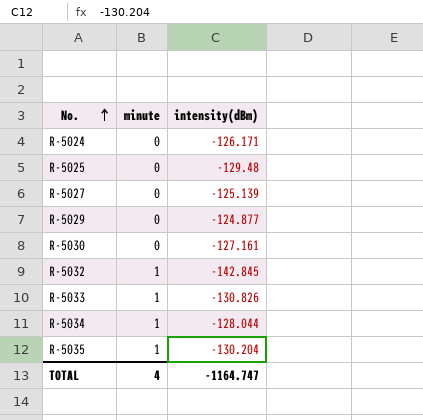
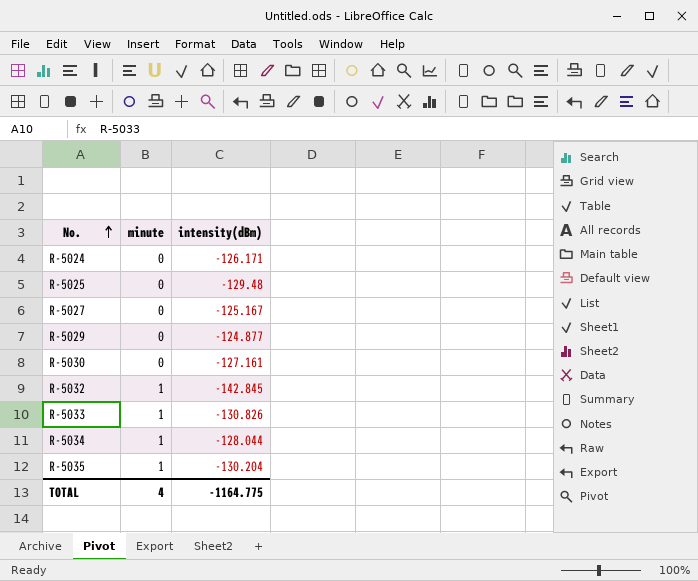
R-5027 | intensity(dBm): -125.139 -> -125.167
TOTAL | intensity(dBm): -1164.747 -> -1164.775

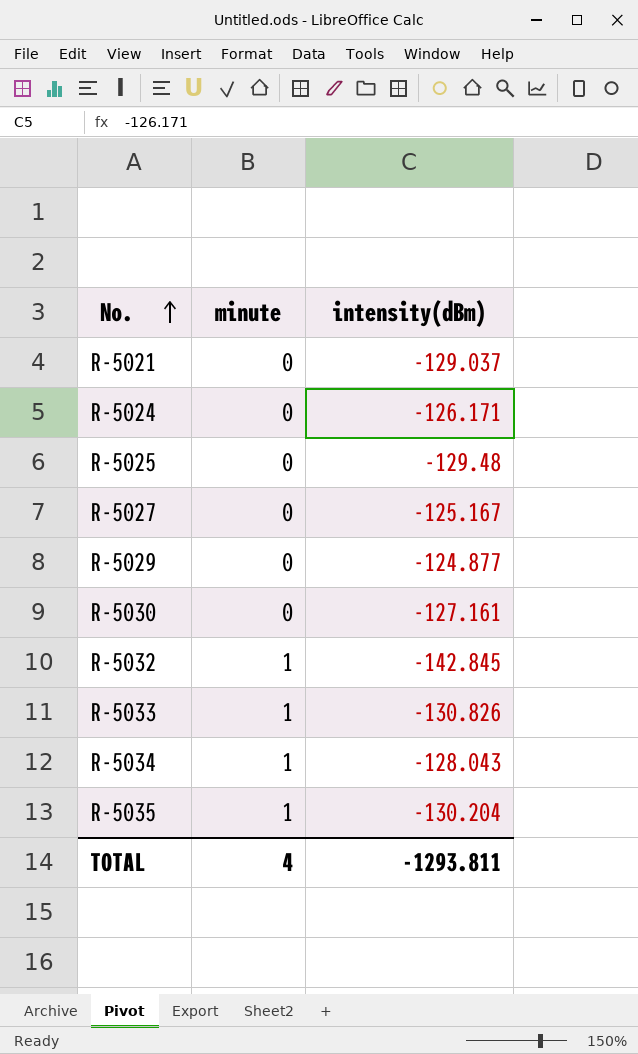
row R-5021: none -> 0 | -129.037
R-5034 | intensity(dBm): -128.044 -> -128.043
TOTAL | intensity(dBm): -1164.775 -> -1293.811

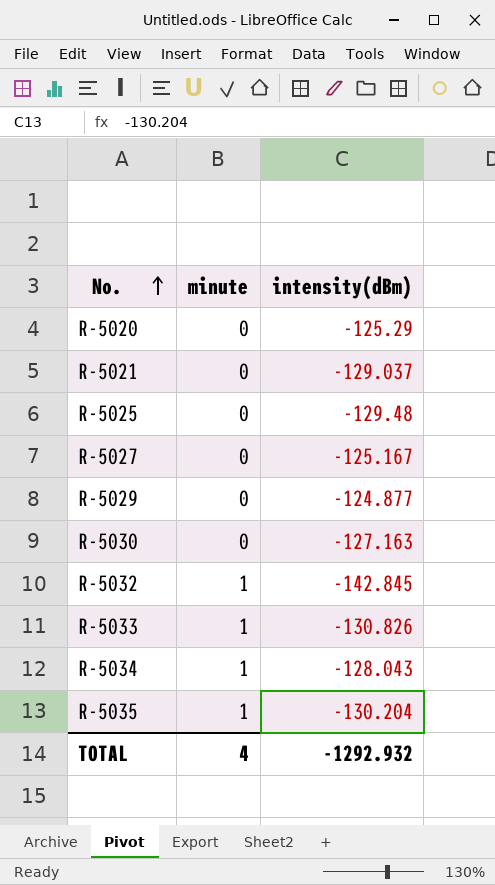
row R-5024: 0 | -126.171 -> none
row R-5020: none -> 0 | -125.29
R-5030 | intensity(dBm): -127.161 -> -127.163
TOTAL | intensity(dBm): -1293.811 -> -1292.932

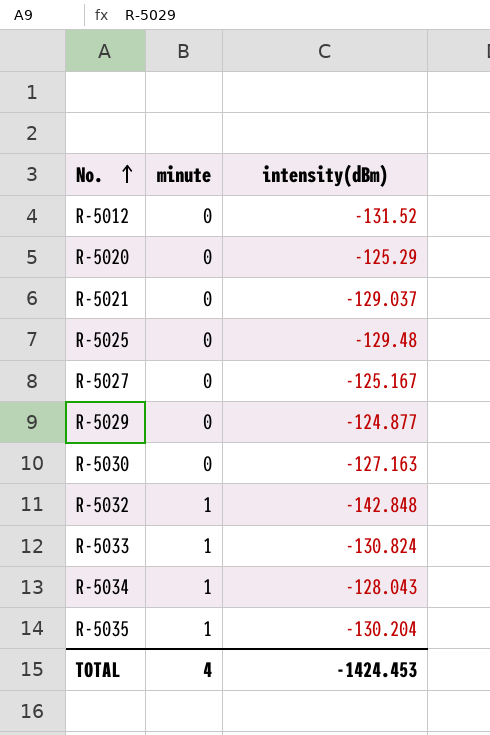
row R-5012: none -> 0 | -131.52
R-5032 | intensity(dBm): -142.845 -> -142.848
R-5033 | intensity(dBm): -130.826 -> -130.824
TOTAL | intensity(dBm): -1292.932 -> -1424.453

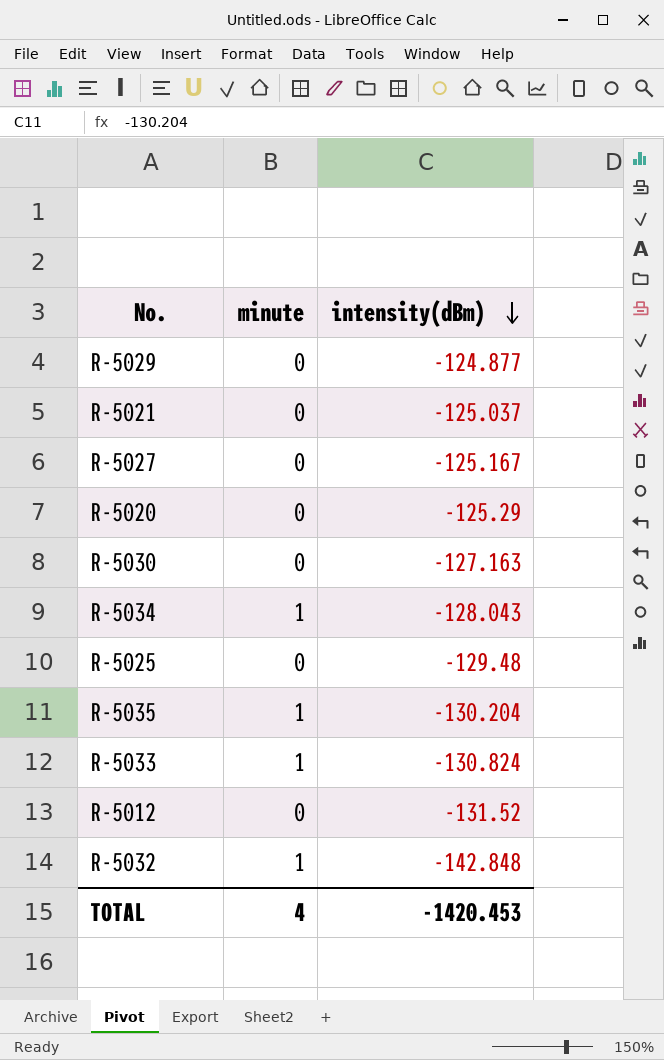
row order: No. ascending -> intensity(dBm) descending
R-5021 | intensity(dBm): -129.037 -> -125.037
TOTAL | intensity(dBm): -1424.453 -> -1420.453

